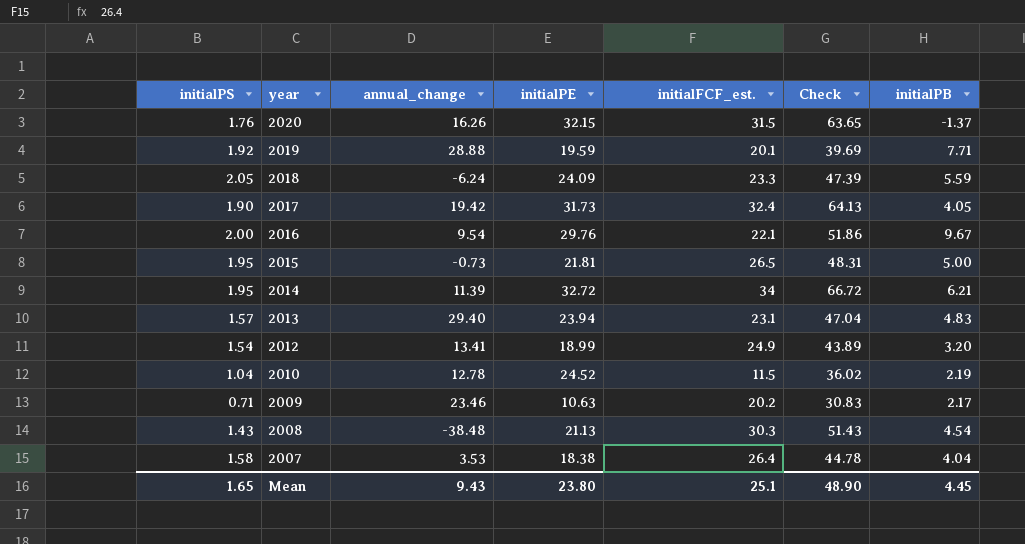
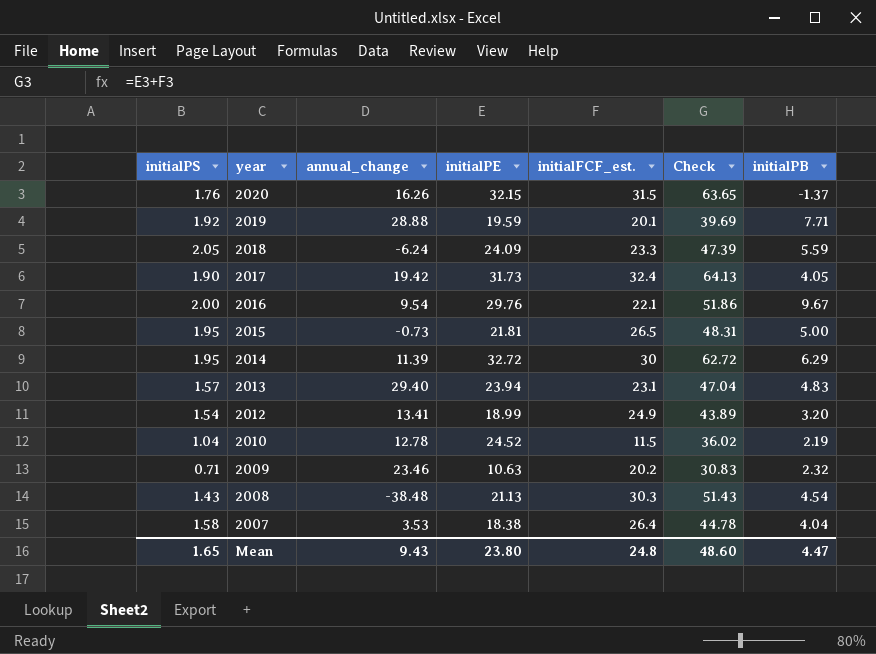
2014 | initialFCF_est.: 34 -> 30
2014 | Check: 66.72 -> 62.72
2014 | initialPB: 6.21 -> 6.29
2009 | initialPB: 2.17 -> 2.32
Mean | initialFCF_est.: 25.1 -> 24.8
Mean | Check: 48.90 -> 48.60
Mean | initialPB: 4.45 -> 4.47

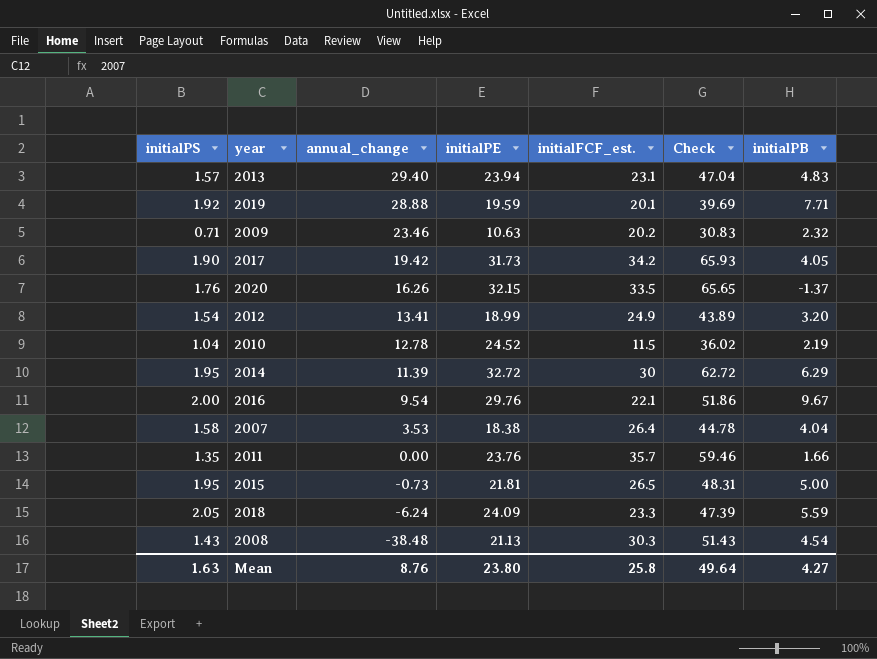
row order: year descending -> annual_change descending
2017 | initialFCF_est.: 32.4 -> 34.2
2017 | Check: 64.13 -> 65.93
2020 | initialFCF_est.: 31.5 -> 33.5
2020 | Check: 63.65 -> 65.65
row 2011: none -> 1.35 | 0.00 | 23.76 | 35.7 | 59.46 | 1.66
Mean | initialPS: 1.65 -> 1.63
Mean | annual_change: 9.43 -> 8.76
Mean | initialFCF_est.: 24.8 -> 25.8
Mean | Check: 48.60 -> 49.64
Mean | initialPB: 4.47 -> 4.27

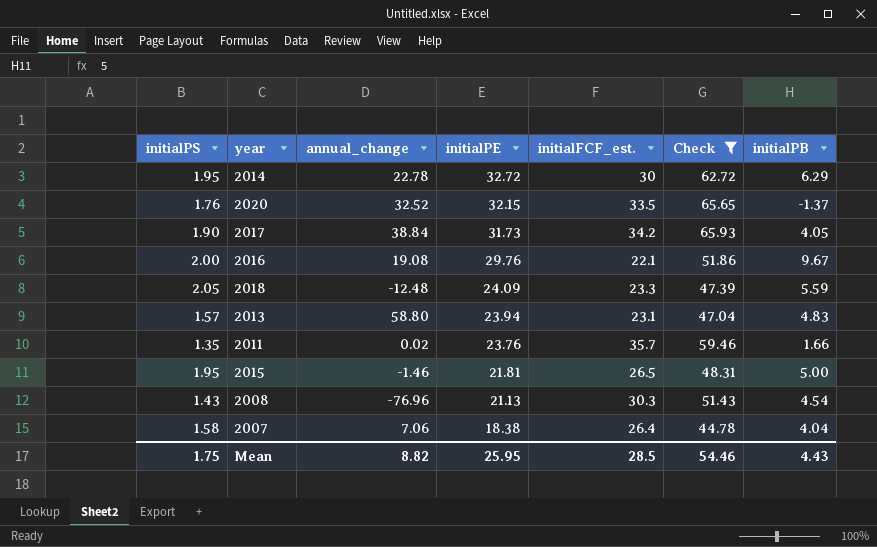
filter: none -> Check >= 44.78
row order: annual_change descending -> initialPE descending
2014 | annual_change: 11.39 -> 22.78
2020 | annual_change: 16.26 -> 32.52
2017 | annual_change: 19.42 -> 38.84
2016 | annual_change: 9.54 -> 19.08
2018 | annual_change: -6.24 -> -12.48
2013 | annual_change: 29.40 -> 58.80
2011 | annual_change: 0.00 -> 0.02
2015 | annual_change: -0.73 -> -1.46
2008 | annual_change: -38.48 -> -76.96
2007 | annual_change: 3.53 -> 7.06
Mean | initialPS: 1.63 -> 1.75
Mean | annual_change: 8.76 -> 8.82
Mean | initialPE: 23.80 -> 25.95
Mean | initialFCF_est.: 25.8 -> 28.5
Mean | Check: 49.64 -> 54.46
Mean | initialPB: 4.27 -> 4.43

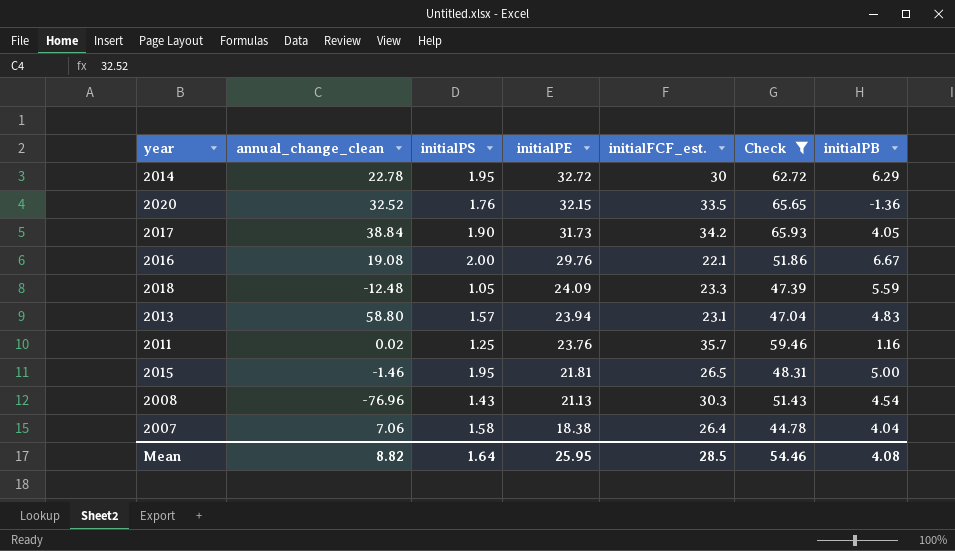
column name: annual_change -> annual_change_clean
column initialPS | position: 1 -> 3
2020 | initialPB: -1.37 -> -1.36
2016 | initialPB: 9.67 -> 6.67
2018 | initialPS: 2.05 -> 1.05
2011 | initialPS: 1.35 -> 1.25
2011 | initialPB: 1.66 -> 1.16
Mean | initialPS: 1.75 -> 1.64
Mean | initialPB: 4.43 -> 4.08

